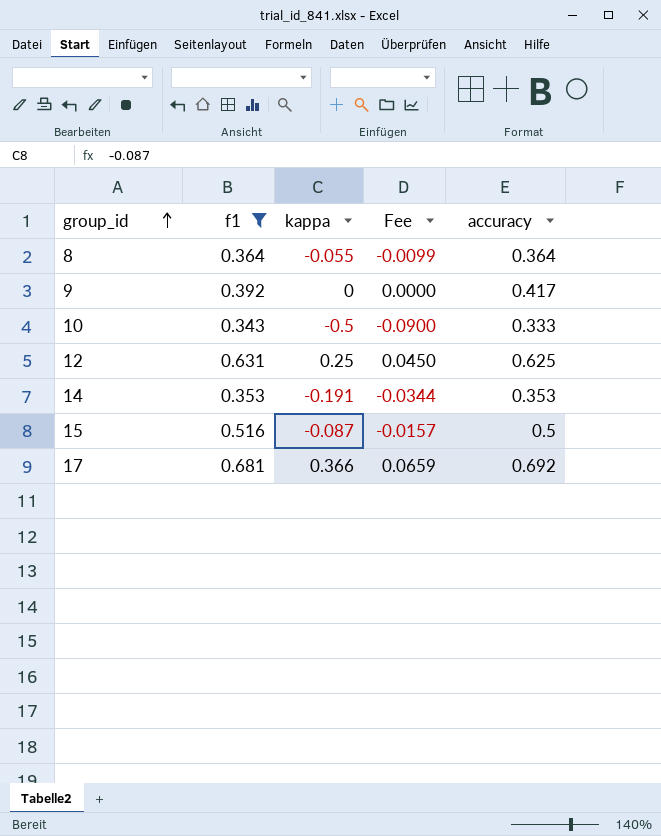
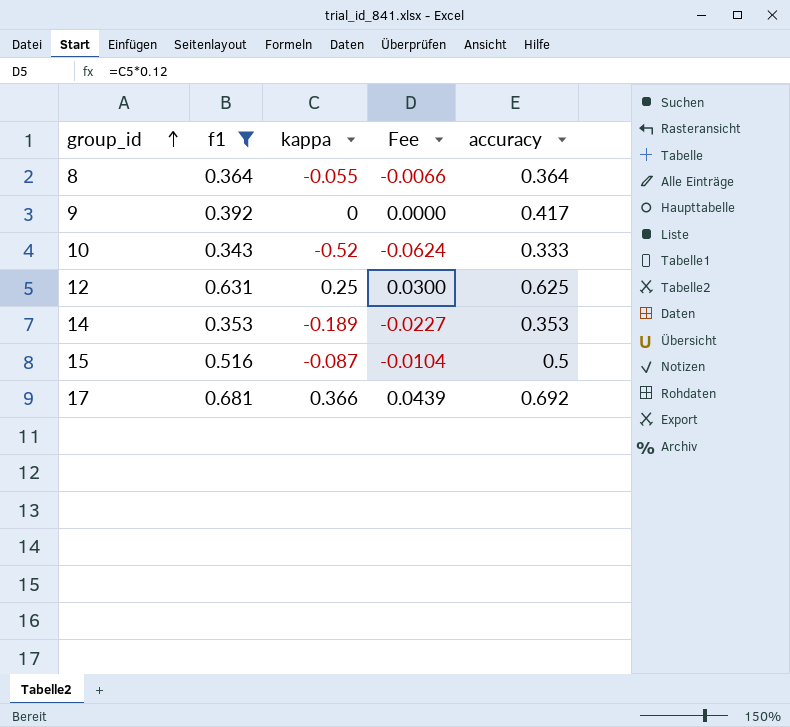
column Fee | formula: [kappa] * 0.18 -> [kappa] * 0.12
10 | kappa: -0.5 -> -0.52
14 | kappa: -0.191 -> -0.189

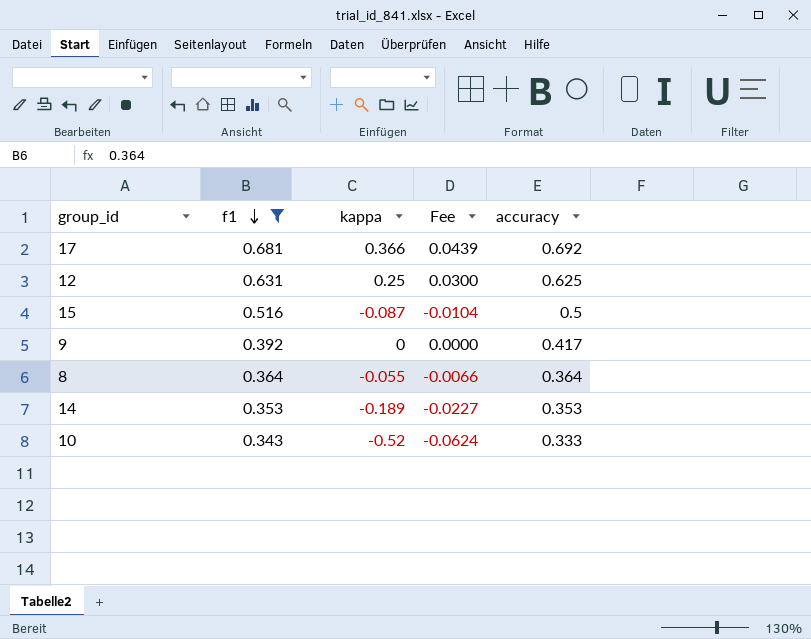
row order: group_id ascending -> f1 descending

